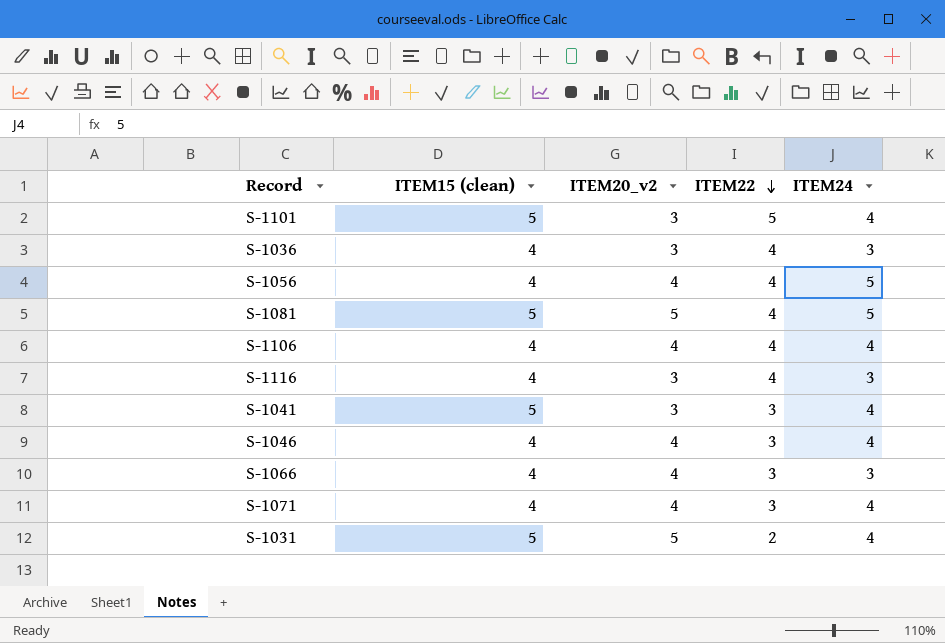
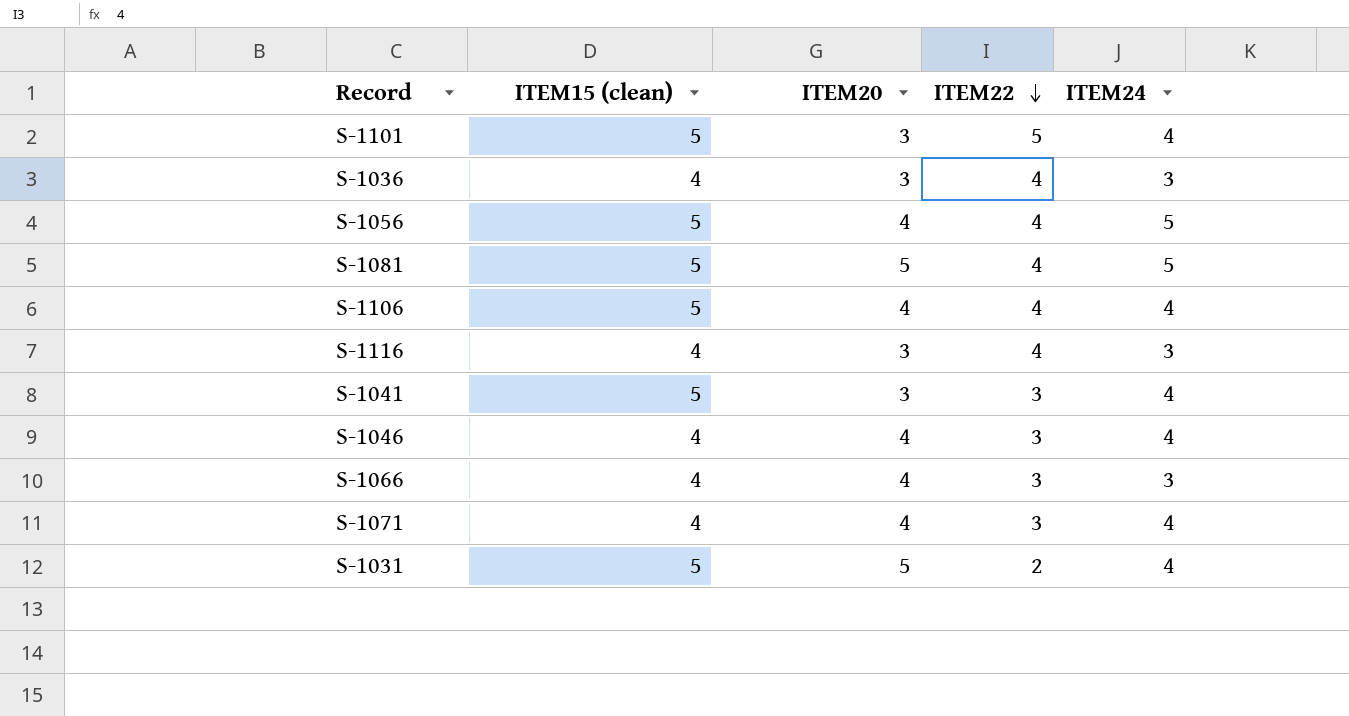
column name: ITEM20_v2 -> ITEM20
S-1056 | ITEM15 (clean): 4 -> 5
S-1106 | ITEM15 (clean): 4 -> 5

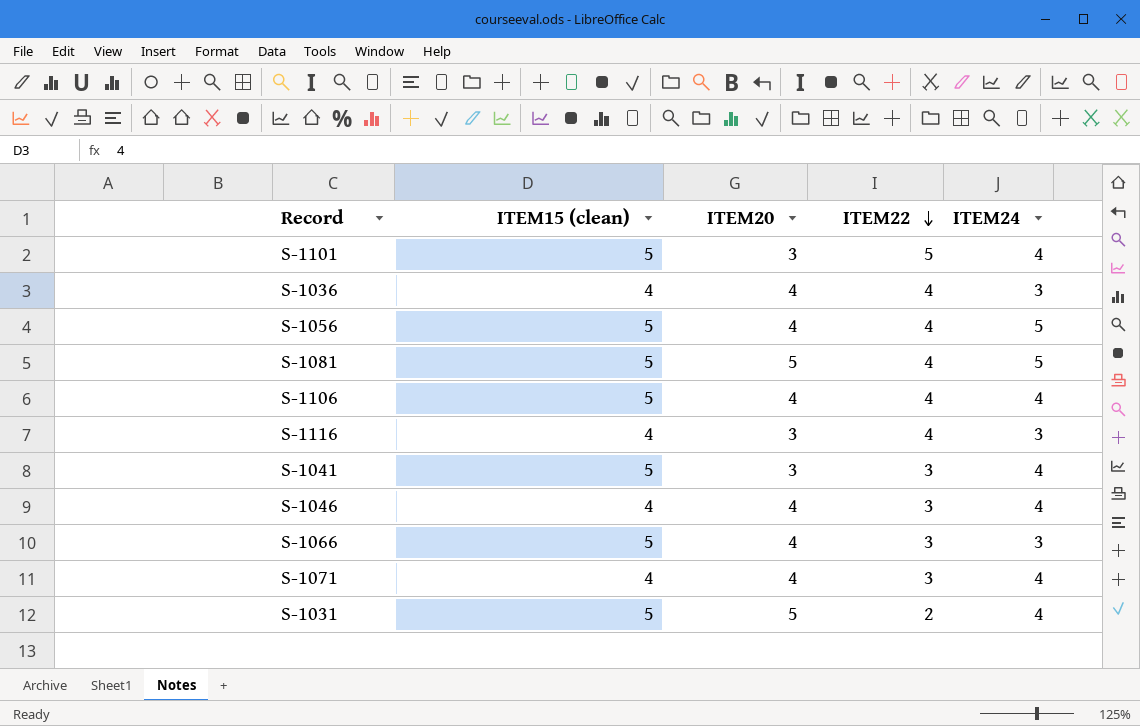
S-1036 | ITEM20: 3 -> 4
S-1066 | ITEM15 (clean): 4 -> 5

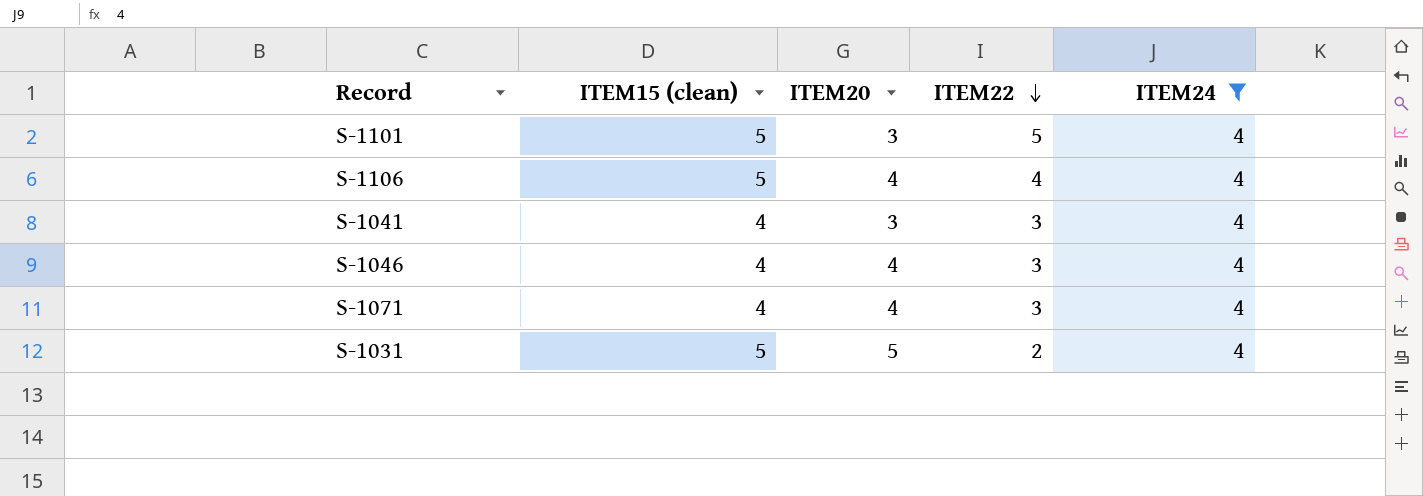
filter: none -> ITEM24 = 4
S-1041 | ITEM15 (clean): 5 -> 4

